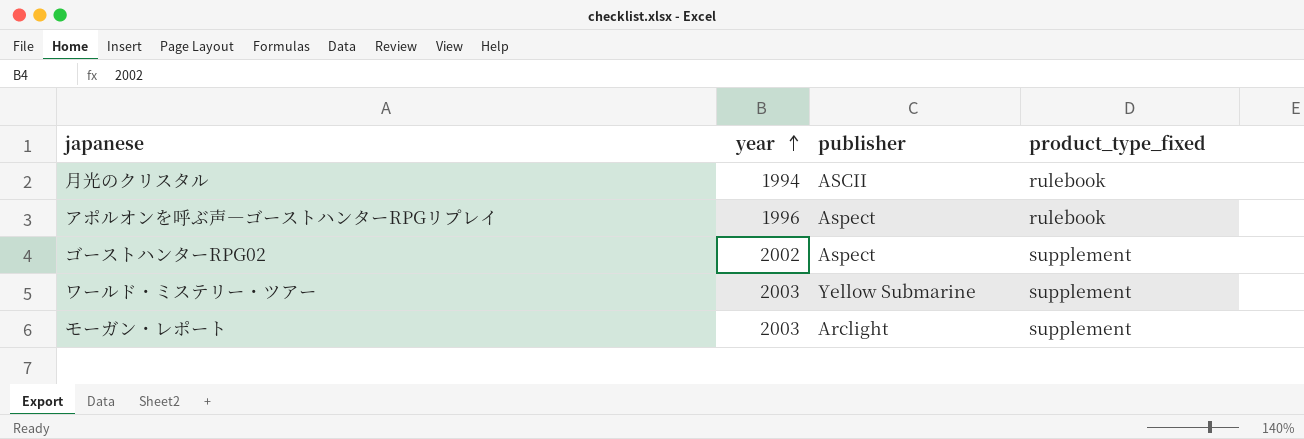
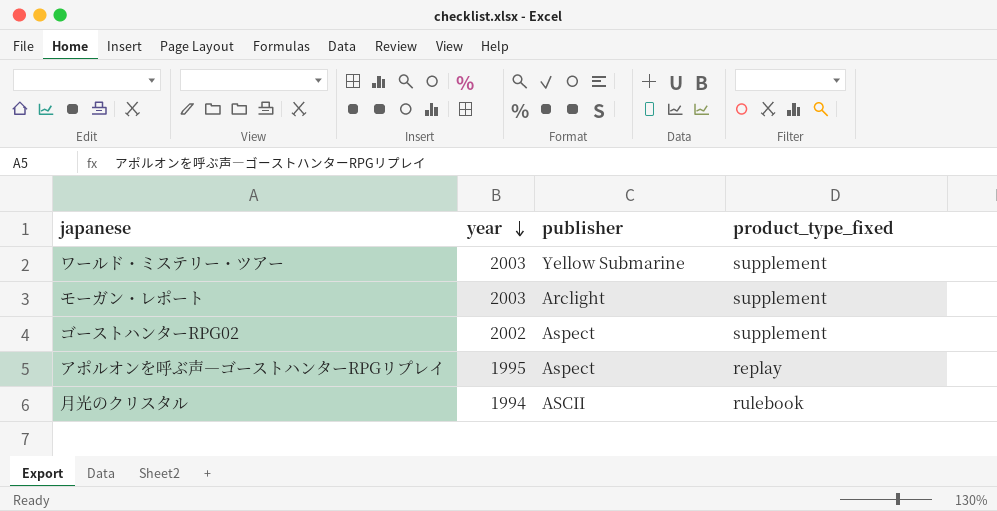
row order: year ascending -> year descending
アポルオンを呼ぶ声―ゴーストハンターRPGリプレイ | year: 1996 -> 1995
アポルオンを呼ぶ声―ゴーストハンターRPGリプレイ | product_type_fixed: rulebook -> replay

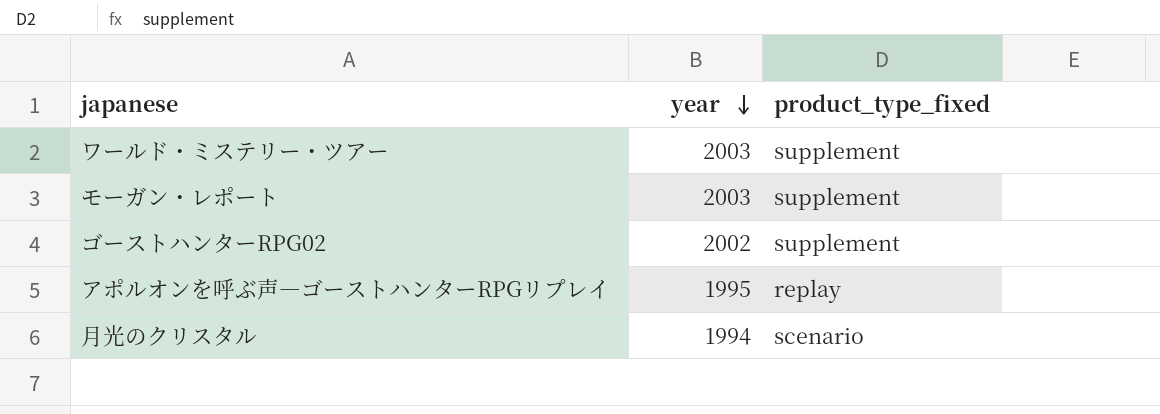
column publisher | position: 3 -> none
月光のクリスタル | product_type_fixed: rulebook -> scenario

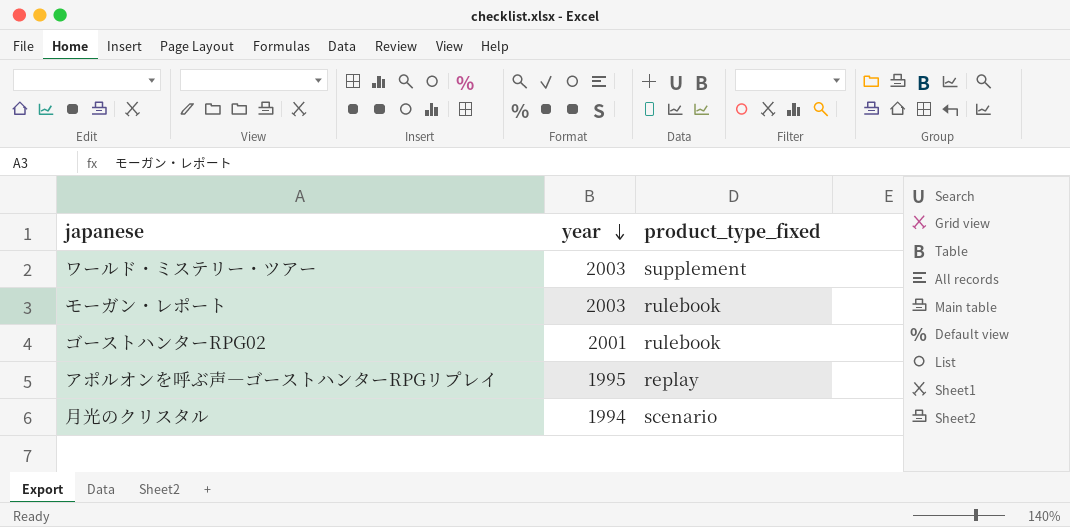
モーガン・レポート | product_type_fixed: supplement -> rulebook
ゴーストハンターRPG02 | year: 2002 -> 2001
ゴーストハンターRPG02 | product_type_fixed: supplement -> rulebook

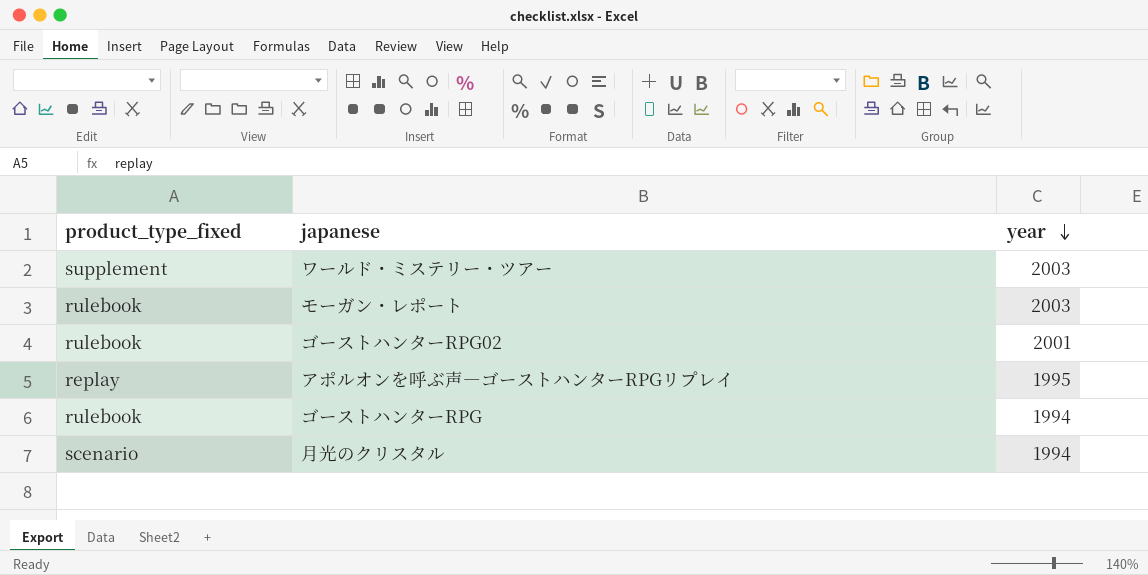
column product_type_fixed | position: 3 -> 1
row ゴーストハンターRPG: none -> rulebook | 1994

